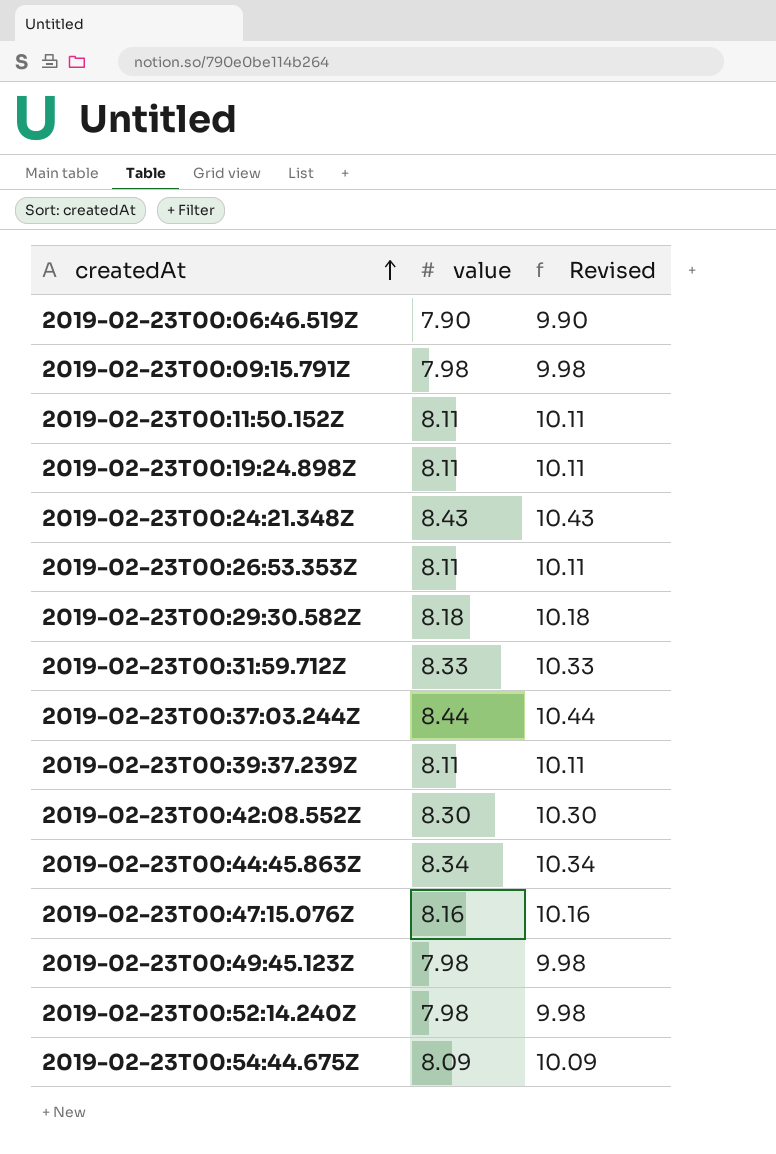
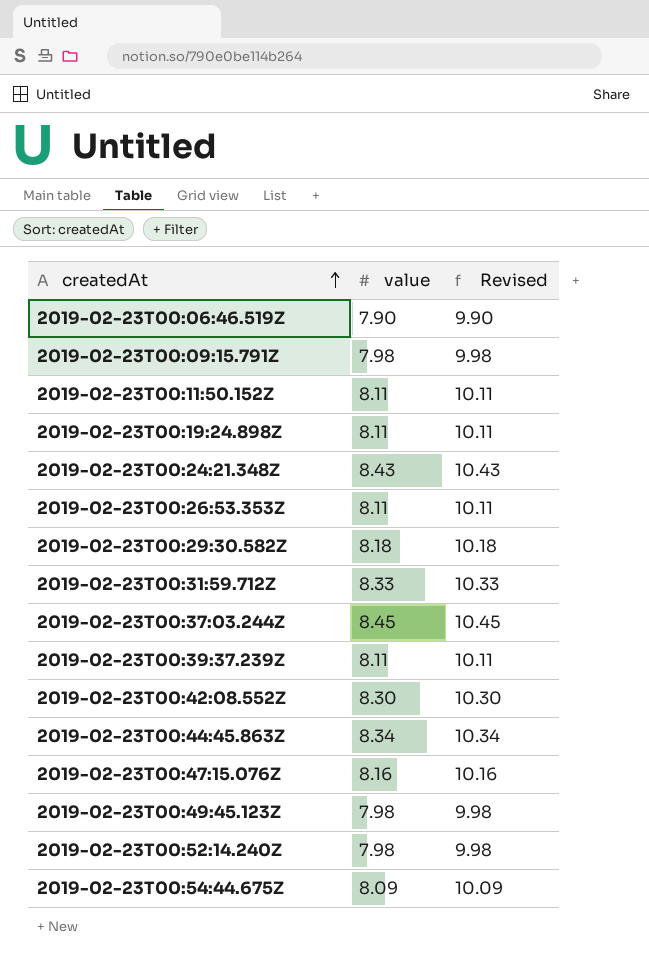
2019-02-23T00:37:03.244Z | value: 8.44 -> 8.45
2019-02-23T00:37:03.244Z | Revised: 10.44 -> 10.45

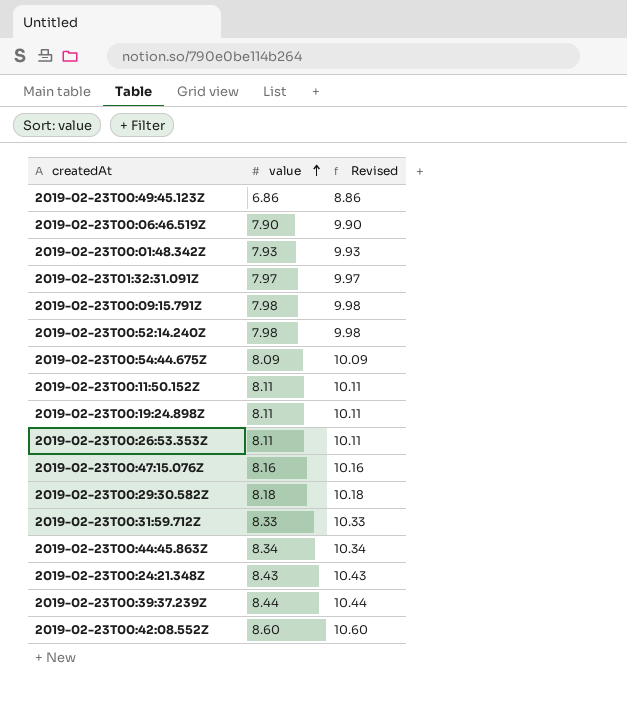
row order: createdAt ascending -> value ascending
row 2019-02-23T00:37:03.244Z: 8.45 | 10.45 -> none
2019-02-23T00:49:45.123Z | value: 7.98 -> 6.86
2019-02-23T00:49:45.123Z | Revised: 9.98 -> 8.86
row 2019-02-23T00:01:48.342Z: none -> 7.93 | 9.93
row 2019-02-23T01:32:31.091Z: none -> 7.97 | 9.97
2019-02-23T00:39:37.239Z | value: 8.11 -> 8.44
2019-02-23T00:39:37.239Z | Revised: 10.11 -> 10.44
2019-02-23T00:42:08.552Z | value: 8.30 -> 8.60
2019-02-23T00:42:08.552Z | Revised: 10.30 -> 10.60

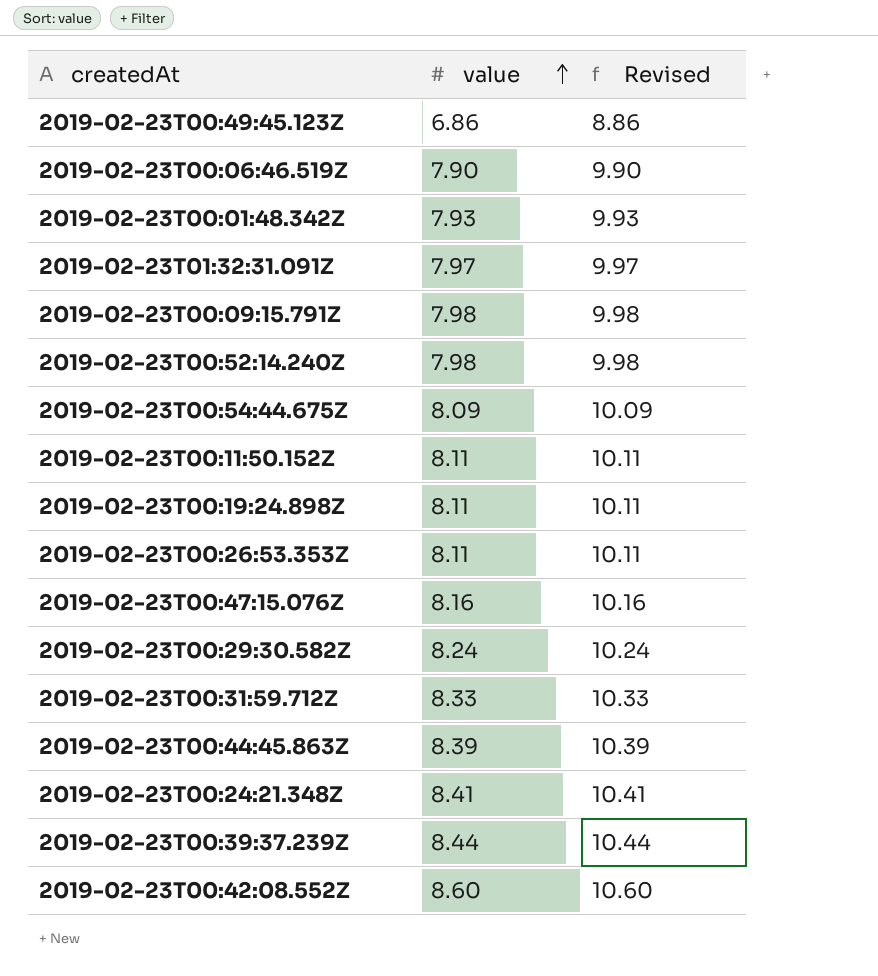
2019-02-23T00:29:30.582Z | value: 8.18 -> 8.24
2019-02-23T00:29:30.582Z | Revised: 10.18 -> 10.24
2019-02-23T00:44:45.863Z | value: 8.34 -> 8.39
2019-02-23T00:44:45.863Z | Revised: 10.34 -> 10.39
2019-02-23T00:24:21.348Z | value: 8.43 -> 8.41
2019-02-23T00:24:21.348Z | Revised: 10.43 -> 10.41

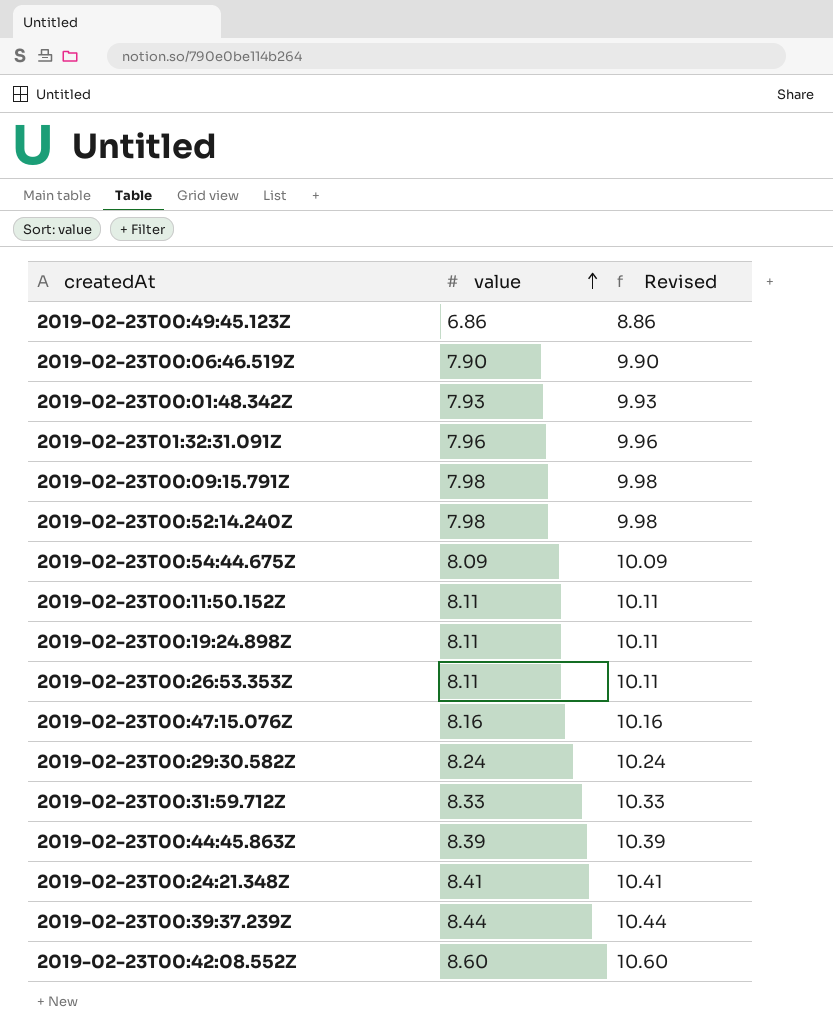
2019-02-23T01:32:31.091Z | value: 7.97 -> 7.96
2019-02-23T01:32:31.091Z | Revised: 9.97 -> 9.96

